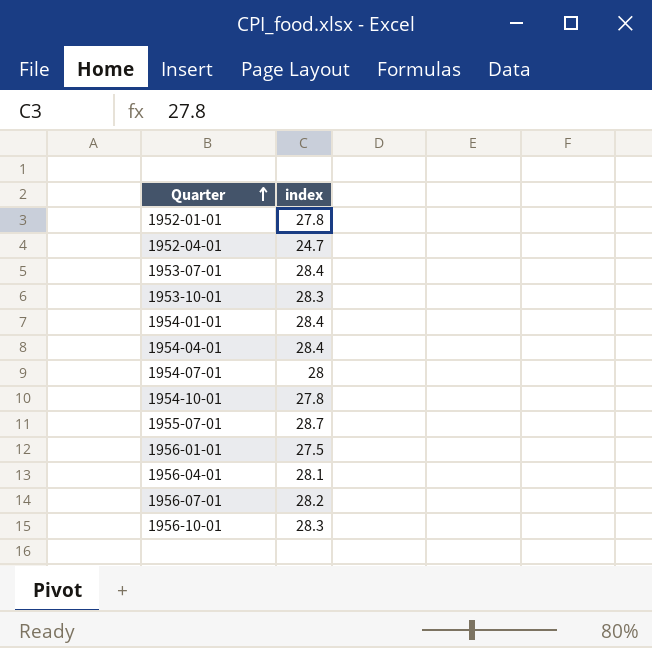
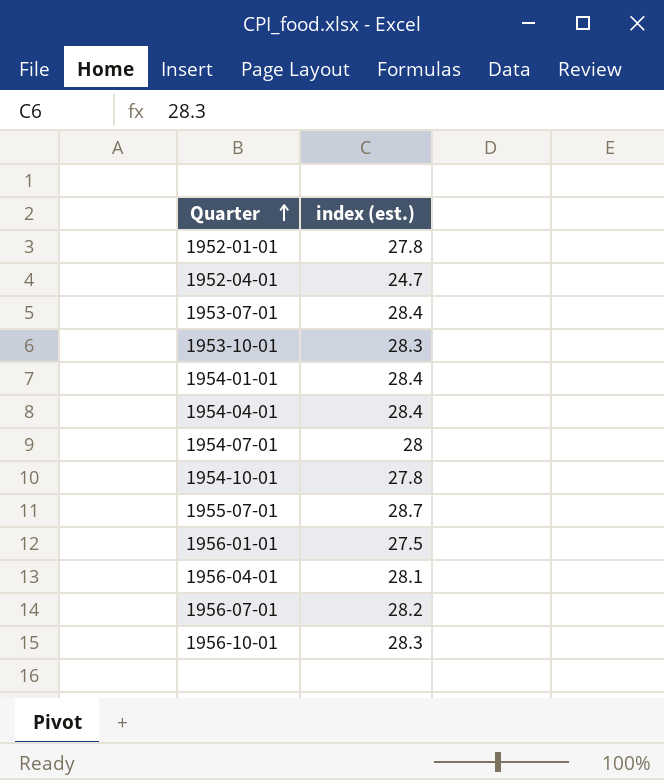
column name: index -> index (est.)

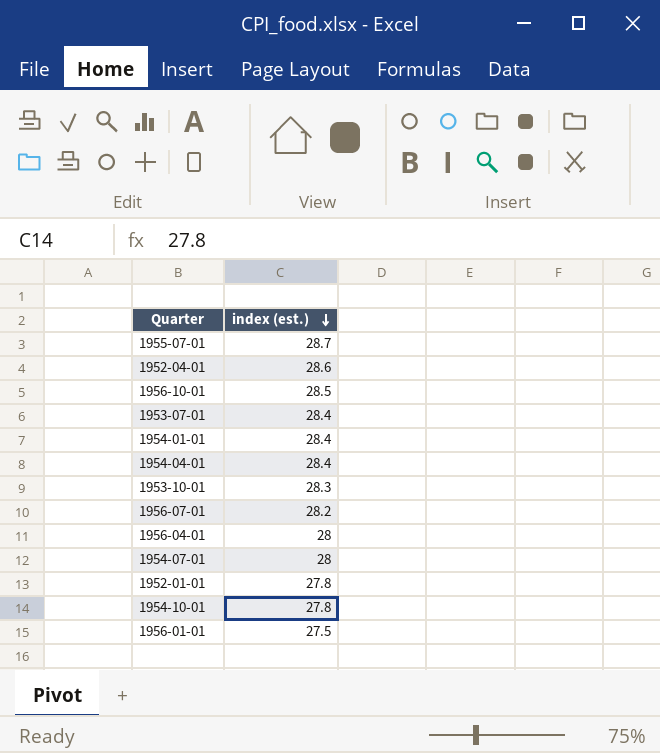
row order: Quarter ascending -> index (est.) descending
1952-04-01 | index (est.): 24.7 -> 28.6
1956-10-01 | index (est.): 28.3 -> 28.5
1956-04-01 | index (est.): 28.1 -> 28

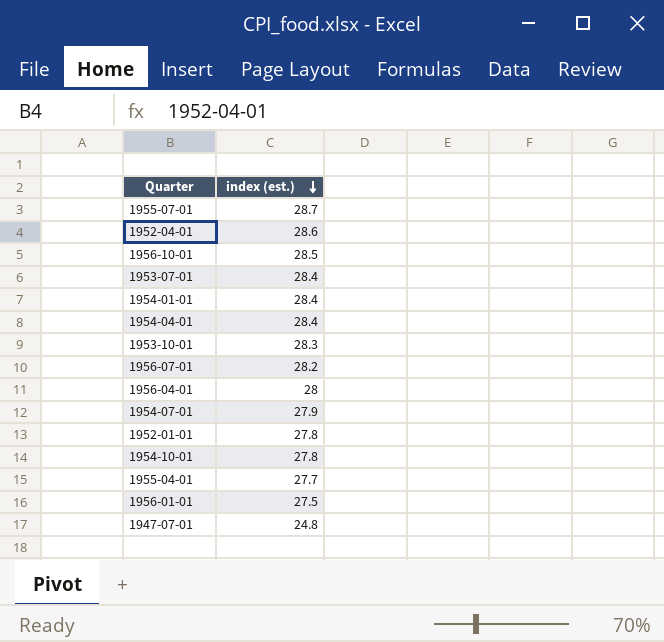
1954-07-01 | index (est.): 28 -> 27.9
row 1955-04-01: none -> 27.7
row 1947-07-01: none -> 24.8

